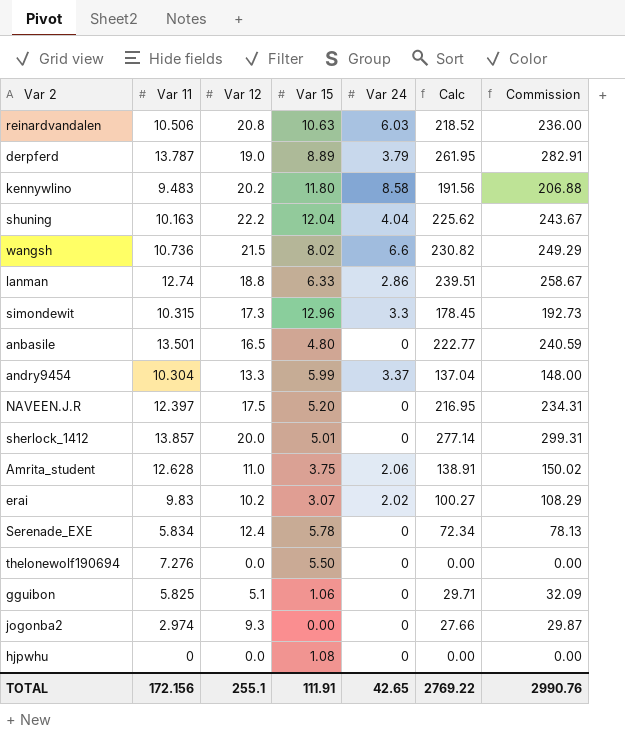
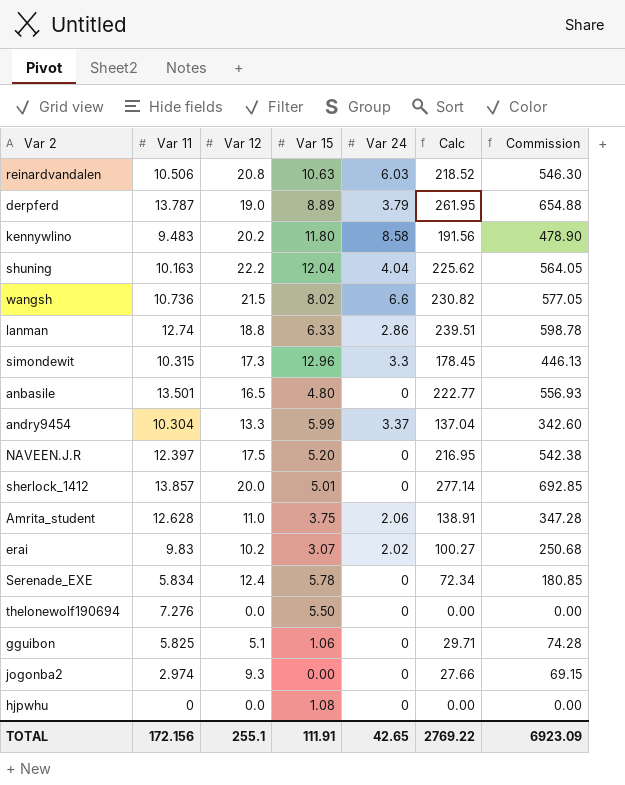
column Commission | formula: [Calc] * 1.08 -> [Calc] * 2.5
TOTAL | Commission: 2990.76 -> 6923.09

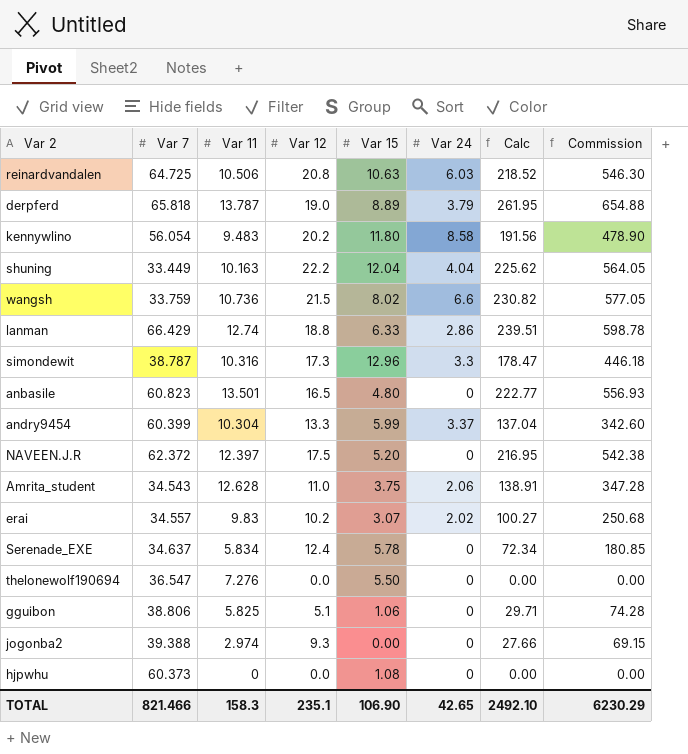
column Var 7 | position: none -> 2
row sherlock_1412: 13.857 | 20.0 | 5.01 | 0 | 277.14 | 692.85 -> none
simondewit | Var 11: 10.315 -> 10.316
simondewit | Calc: 178.45 -> 178.47
simondewit | Commission: 446.13 -> 446.18
TOTAL | Var 11: 172.156 -> 158.3
TOTAL | Var 12: 255.1 -> 235.1
TOTAL | Var 15: 111.91 -> 106.90
TOTAL | Calc: 2769.22 -> 2492.10
TOTAL | Commission: 6923.09 -> 6230.29

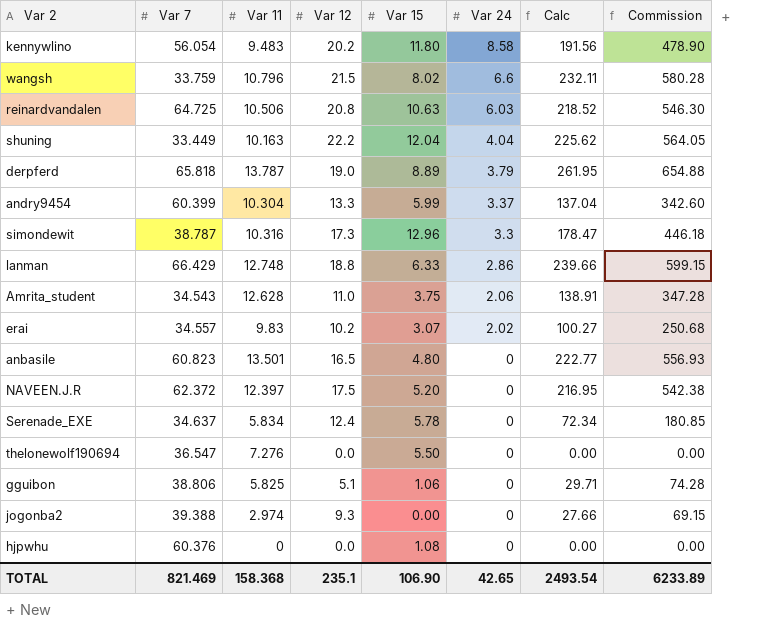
row order: none -> Var 24 descending
wangsh | Var 11: 10.736 -> 10.796
wangsh | Calc: 230.82 -> 232.11
wangsh | Commission: 577.05 -> 580.28
lanman | Var 11: 12.74 -> 12.748
lanman | Calc: 239.51 -> 239.66
lanman | Commission: 598.78 -> 599.15
hjpwhu | Var 7: 60.373 -> 60.376
TOTAL | Var 7: 821.466 -> 821.469
TOTAL | Var 11: 158.3 -> 158.368
TOTAL | Calc: 2492.10 -> 2493.54
TOTAL | Commission: 6230.29 -> 6233.89

